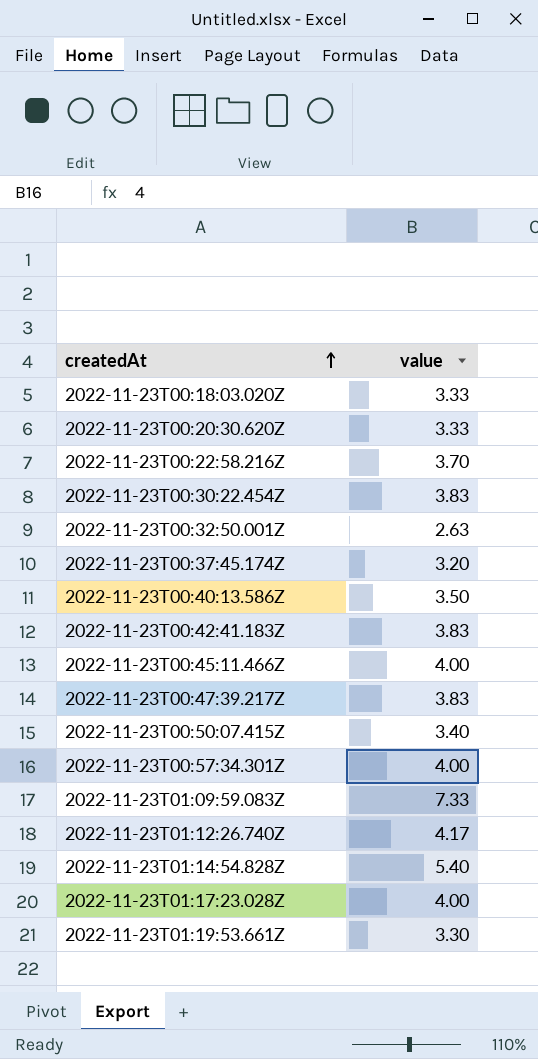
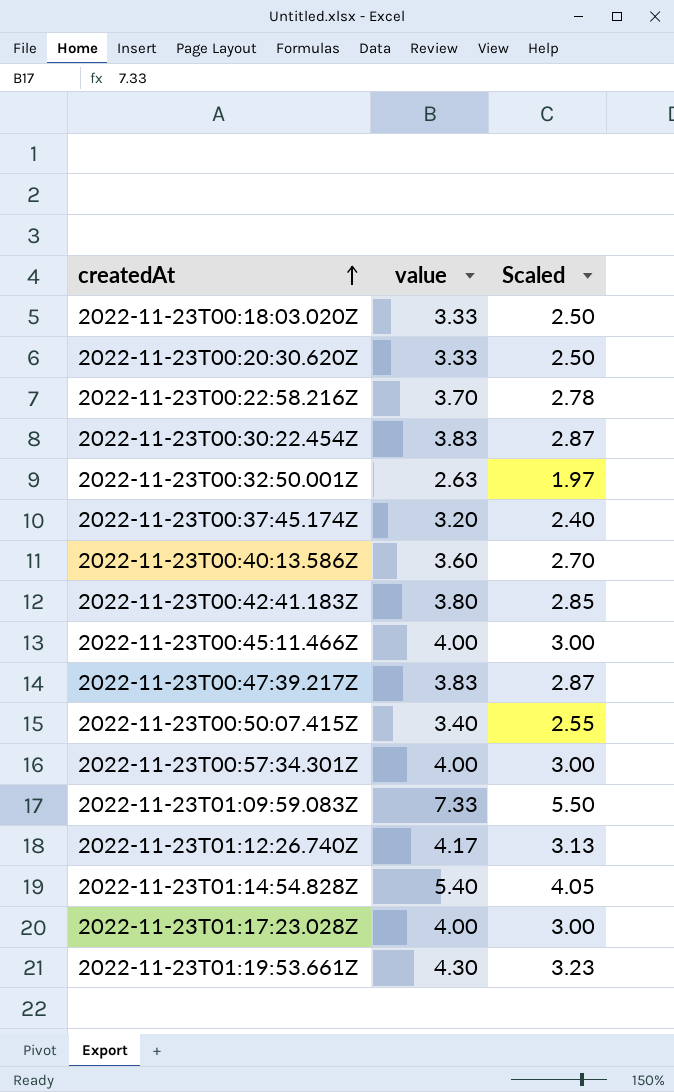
column Scaled | formula: none -> [value] * 0.75
2022-11-23T00:40:13.586Z | value: 3.50 -> 3.60
2022-11-23T00:42:41.183Z | value: 3.83 -> 3.80
2022-11-23T01:19:53.661Z | value: 3.30 -> 4.30

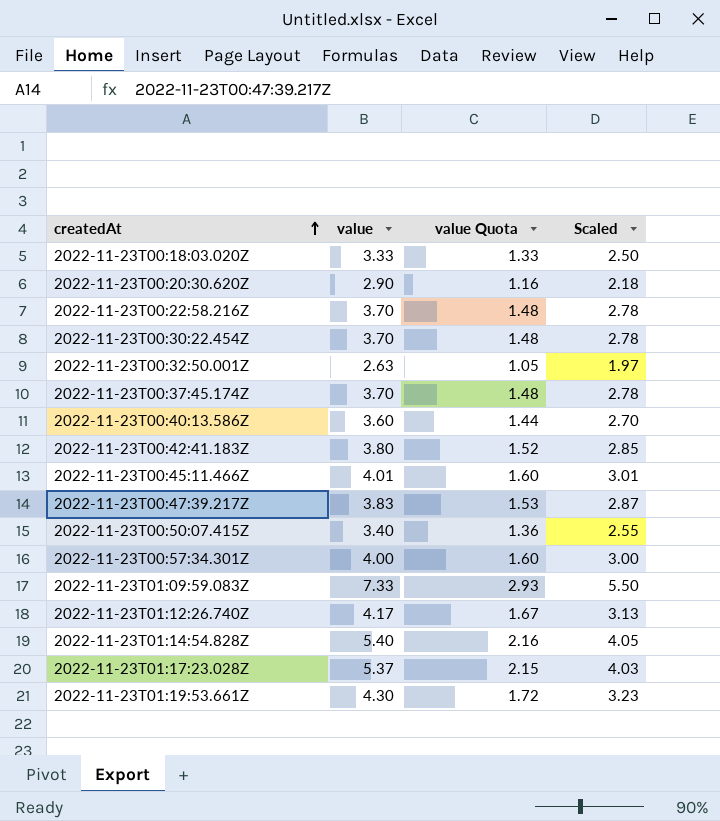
column value Quota | formula: none -> [value] * 0.4
2022-11-23T00:20:30.620Z | value: 3.33 -> 2.90
2022-11-23T00:20:30.620Z | Scaled: 2.50 -> 2.18
2022-11-23T00:30:22.454Z | value: 3.83 -> 3.70
2022-11-23T00:30:22.454Z | Scaled: 2.87 -> 2.78
2022-11-23T00:37:45.174Z | value: 3.20 -> 3.70
2022-11-23T00:37:45.174Z | Scaled: 2.40 -> 2.78
2022-11-23T00:45:11.466Z | value: 4.00 -> 4.01
2022-11-23T00:45:11.466Z | Scaled: 3.00 -> 3.01
2022-11-23T01:17:23.028Z | value: 4.00 -> 5.37
2022-11-23T01:17:23.028Z | Scaled: 3.00 -> 4.03

